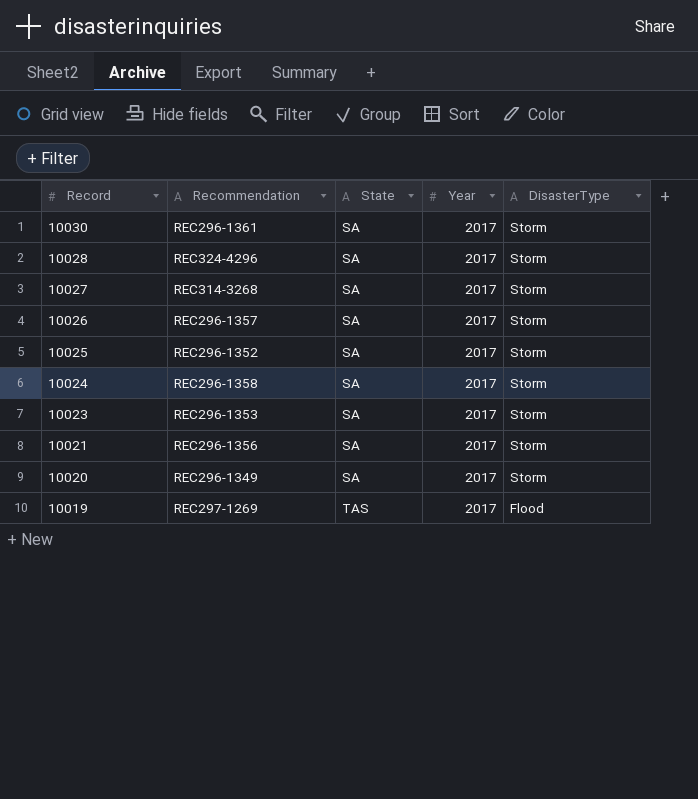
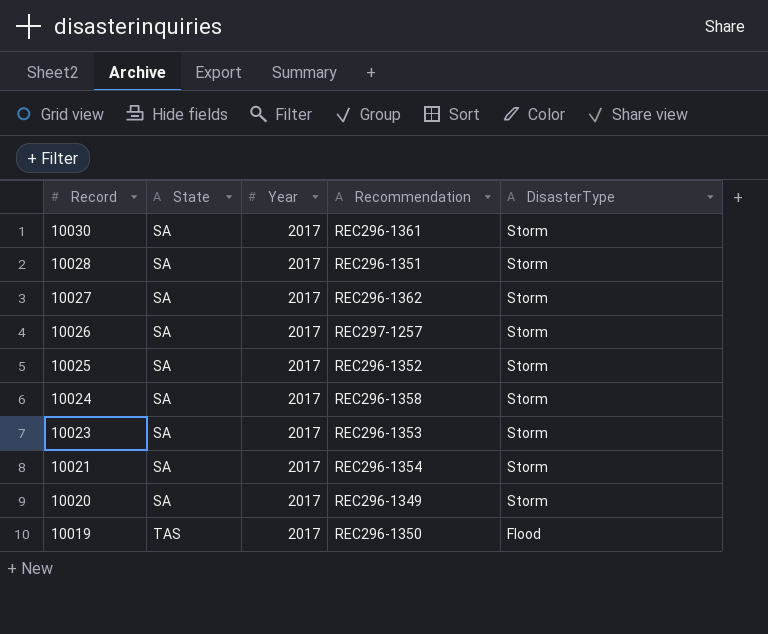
column Recommendation | position: 2 -> 4
10028 | Recommendation: REC324-4296 -> REC296-1351
10027 | Recommendation: REC314-3268 -> REC296-1362
10026 | Recommendation: REC296-1357 -> REC297-1257
10021 | Recommendation: REC296-1356 -> REC296-1354
10019 | Recommendation: REC297-1269 -> REC296-1350

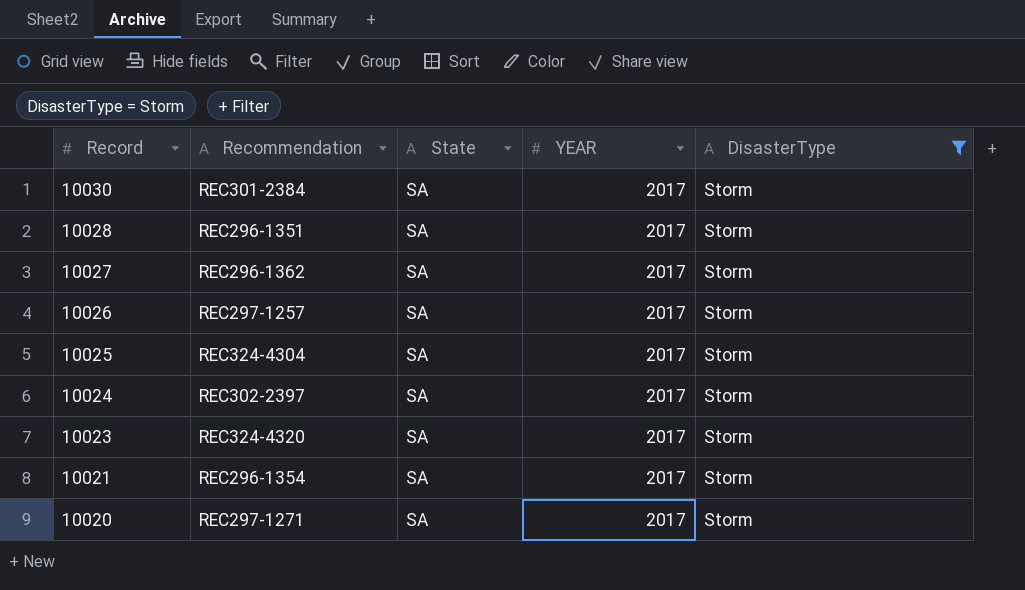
filter: none -> DisasterType = Storm
column Recommendation | position: 4 -> 2
column name: Year -> YEAR
10030 | Recommendation: REC296-1361 -> REC301-2384
10025 | Recommendation: REC296-1352 -> REC324-4304
10024 | Recommendation: REC296-1358 -> REC302-2397
10023 | Recommendation: REC296-1353 -> REC324-4320
10020 | Recommendation: REC296-1349 -> REC297-1271

